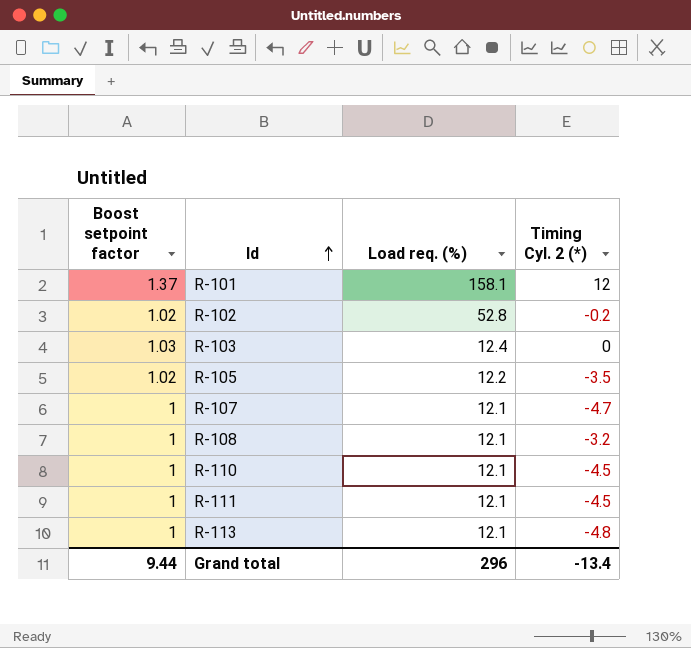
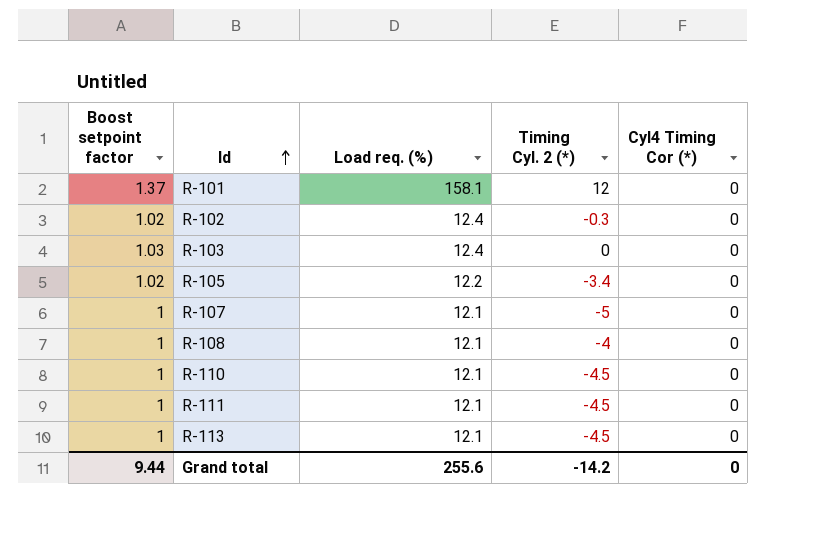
column Cyl4 Timing Cor (*) | position: none -> 5
R-102 | Load req. (%): 52.8 -> 12.4
R-102 | Timing Cyl. 2 (*): -0.2 -> -0.3
R-105 | Timing Cyl. 2 (*): -3.5 -> -3.4
R-107 | Timing Cyl. 2 (*): -4.7 -> -5
R-108 | Timing Cyl. 2 (*): -3.2 -> -4
R-113 | Timing Cyl. 2 (*): -4.8 -> -4.5
Grand total | Load req. (%): 296 -> 255.6
Grand total | Timing Cyl. 2 (*): -13.4 -> -14.2

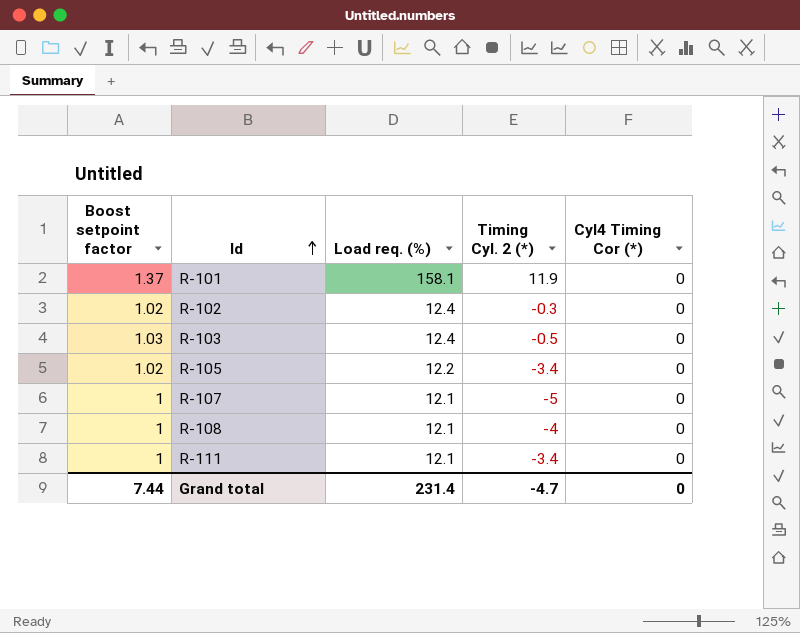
row R-110: 1 | 12.1 | -4.5 | 0 -> none
row R-113: 1 | 12.1 | -4.5 | 0 -> none
R-101 | Timing Cyl. 2 (*): 12 -> 11.9
R-103 | Timing Cyl. 2 (*): 0 -> -0.5
R-111 | Timing Cyl. 2 (*): -4.5 -> -3.4
Grand total | Boost setpoint factor: 9.44 -> 7.44
Grand total | Load req. (%): 255.6 -> 231.4
Grand total | Timing Cyl. 2 (*): -14.2 -> -4.7

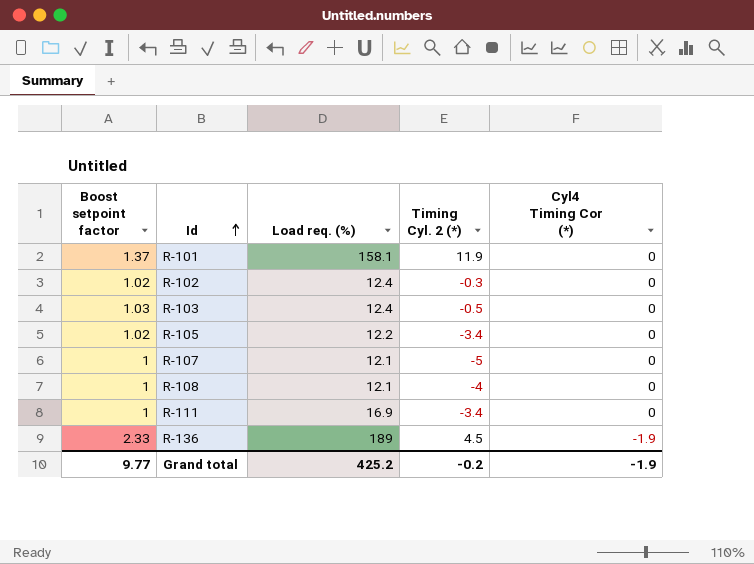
R-111 | Load req. (%): 12.1 -> 16.9
row R-136: none -> 2.33 | 189 | 4.5 | -1.9
Grand total | Boost setpoint factor: 7.44 -> 9.77
Grand total | Load req. (%): 231.4 -> 425.2
Grand total | Timing Cyl. 2 (*): -4.7 -> -0.2
Grand total | Cyl4 Timing Cor (*): 0 -> -1.9

